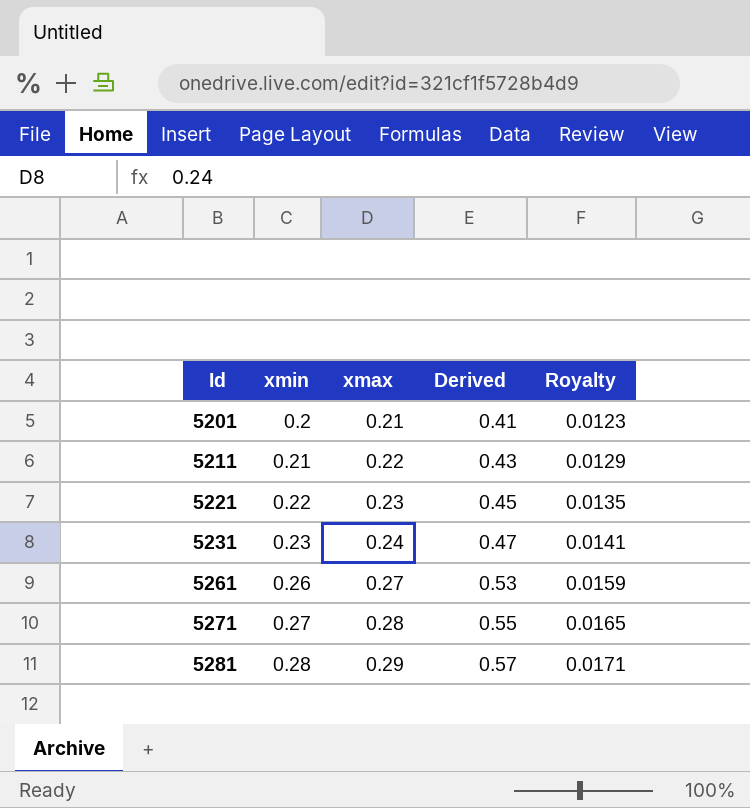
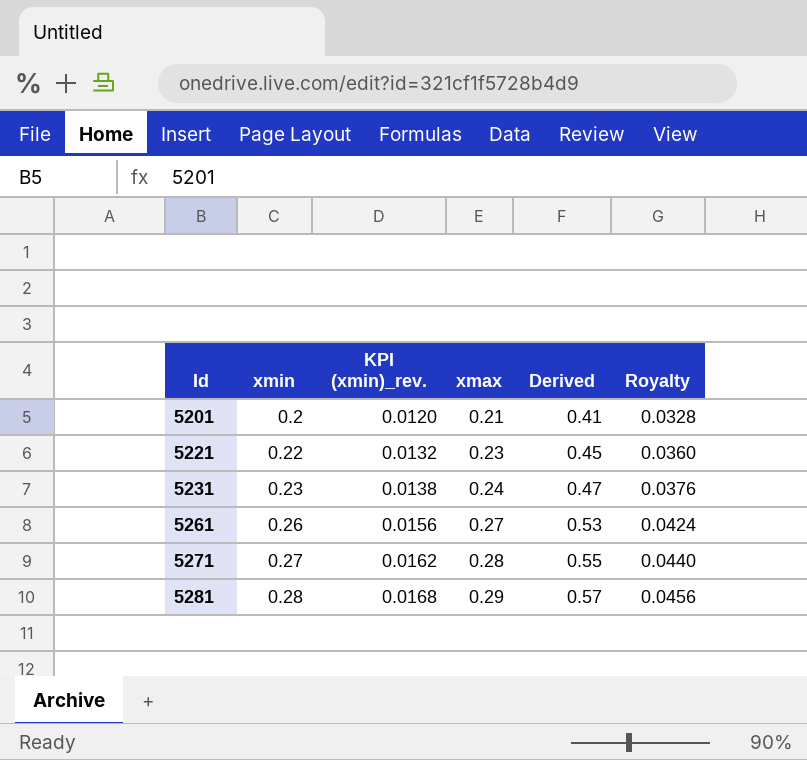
column KPI (xmin)_rev. | formula: none -> [xmin] * 0.06
column Royalty | formula: [Derived] * 0.03 -> [Derived] * 0.08
row 5211: 0.21 | 0.22 | 0.43 | 0.0129 -> none

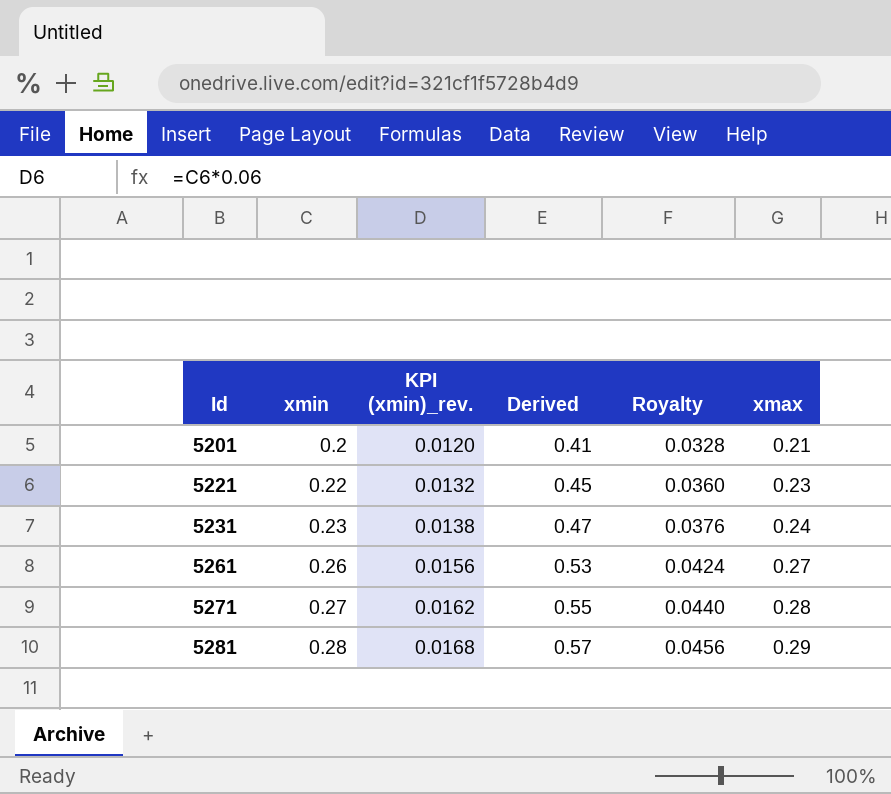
column xmax | position: 4 -> 6

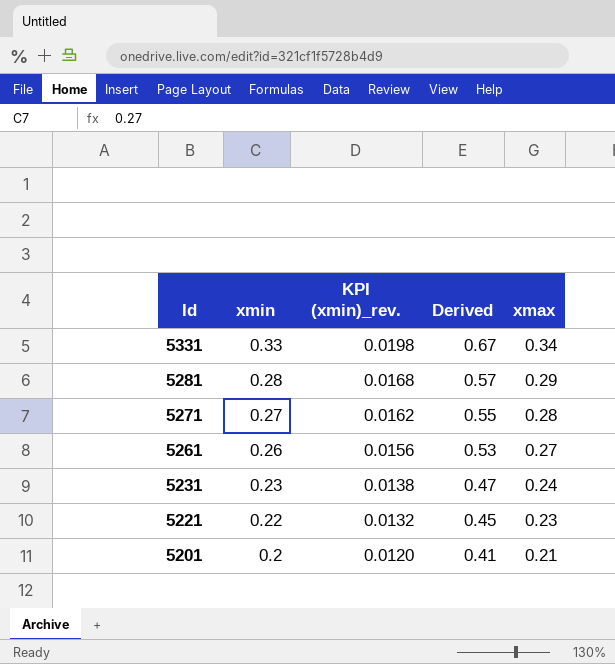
row order: Id ascending -> Id descending
column Royalty | formula: [Derived] * 0.08 -> none
row 5331: none -> 0.33 | 0.0198 | 0.67 | 0.34

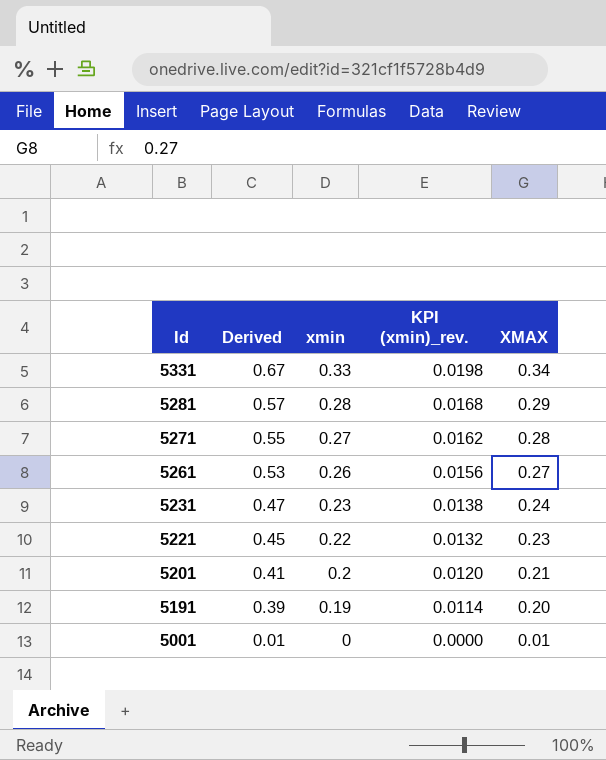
column Derived | position: 4 -> 2
column name: xmax -> XMAX
row 5191: none -> 0.39 | 0.19 | 0.0114 | 0.20
row 5001: none -> 0.01 | 0 | 0.0000 | 0.01

